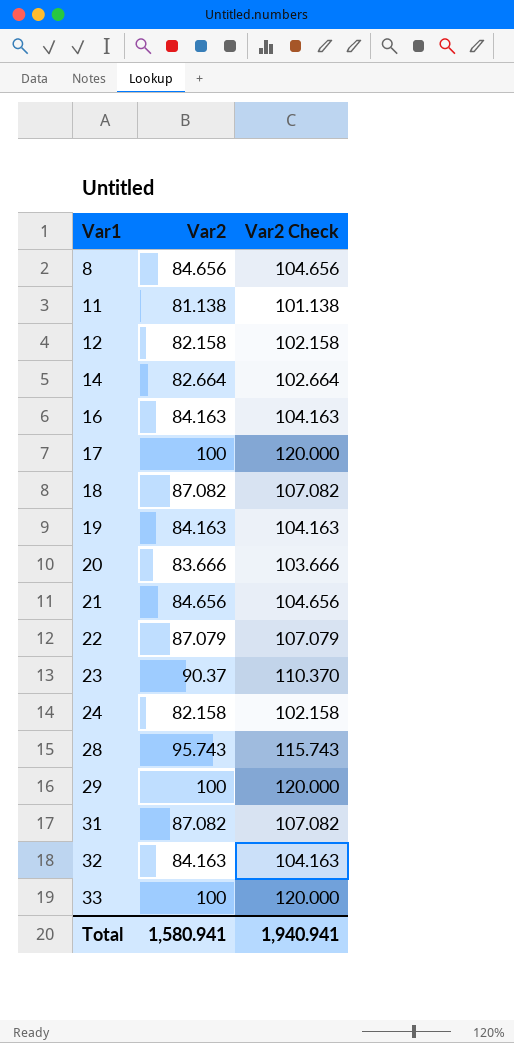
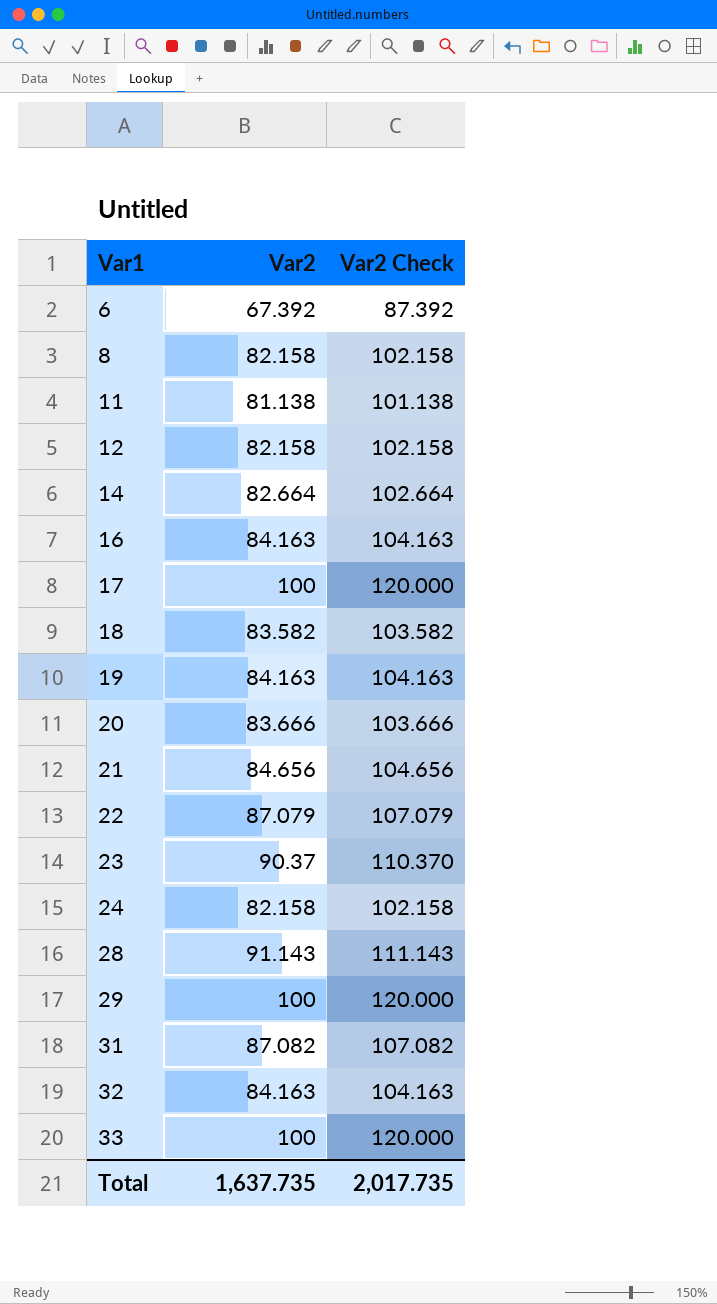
row 6: none -> 67.392 | 87.392
8 | Var2: 84.656 -> 82.158
8 | Var2 Check: 104.656 -> 102.158
18 | Var2: 87.082 -> 83.582
18 | Var2 Check: 107.082 -> 103.582
28 | Var2: 95.743 -> 91.143
28 | Var2 Check: 115.743 -> 111.143
Total | Var2: 1,580.941 -> 1,637.735
Total | Var2 Check: 1,940.941 -> 2,017.735

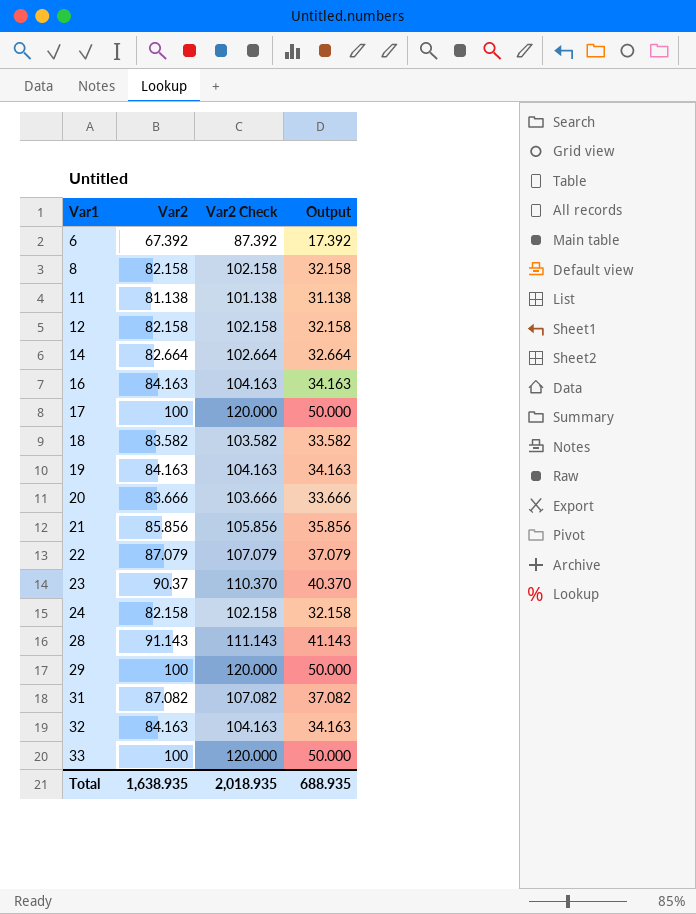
column Output | formula: none -> [Var2] - 50
21 | Var2: 84.656 -> 85.856
21 | Var2 Check: 104.656 -> 105.856
Total | Var2: 1,637.735 -> 1,638.935
Total | Var2 Check: 2,017.735 -> 2,018.935

